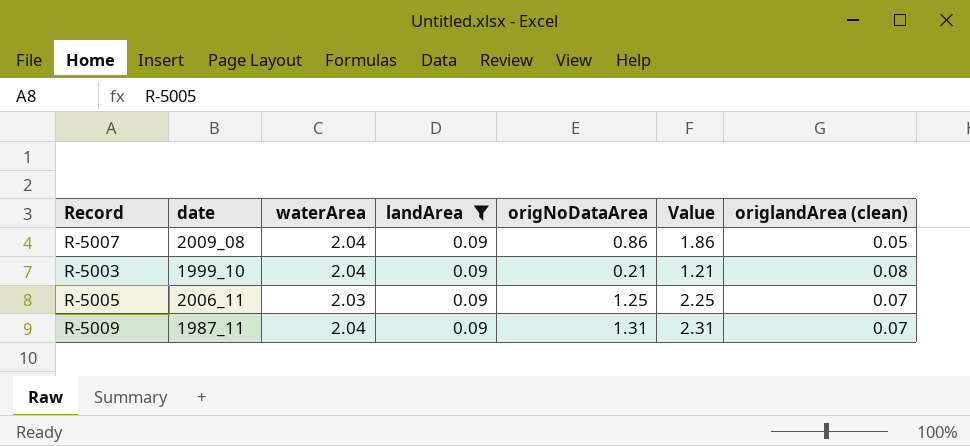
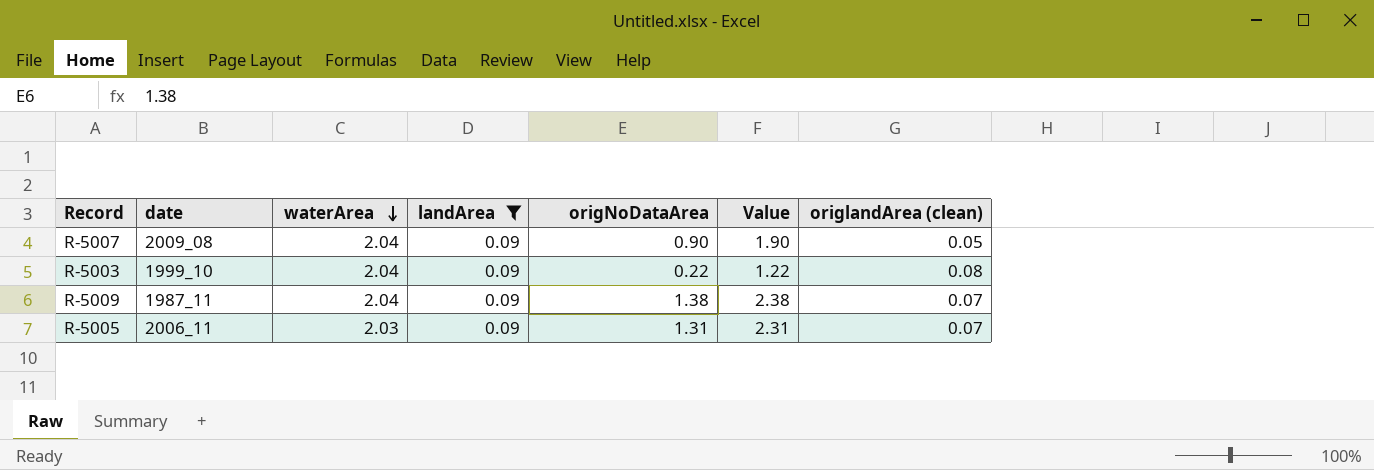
row order: none -> waterArea descending
R-5007 | origNoDataArea: 0.86 -> 0.90
R-5007 | Value: 1.86 -> 1.90
R-5003 | origNoDataArea: 0.21 -> 0.22
R-5003 | Value: 1.21 -> 1.22
R-5009 | origNoDataArea: 1.31 -> 1.38
R-5009 | Value: 2.31 -> 2.38
R-5005 | origNoDataArea: 1.25 -> 1.31
R-5005 | Value: 2.25 -> 2.31

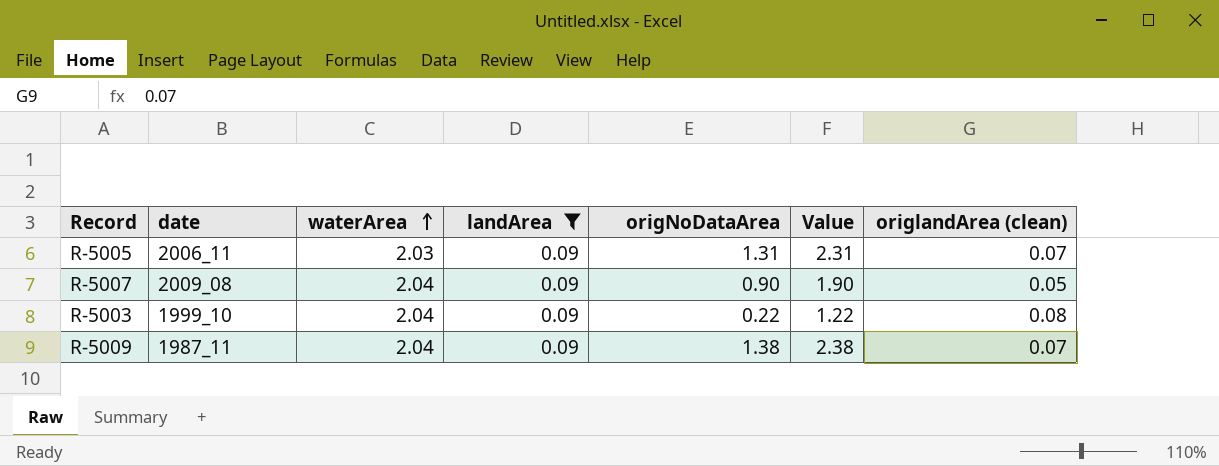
row order: waterArea descending -> waterArea ascending

